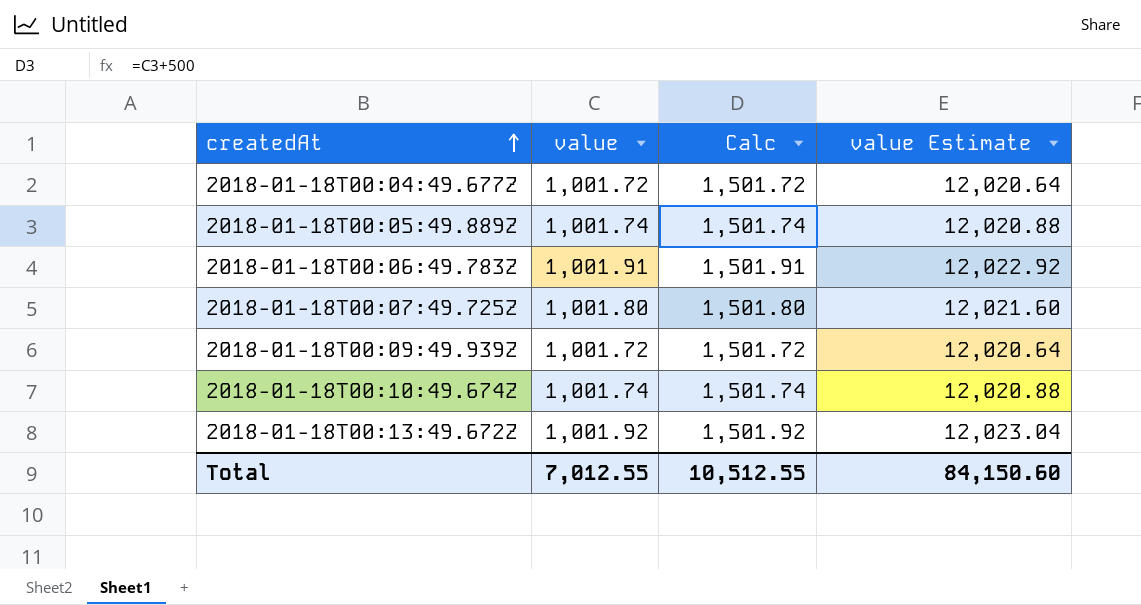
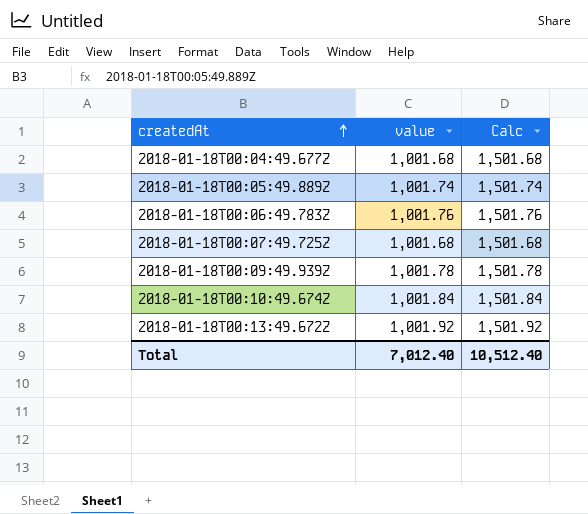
column value Estimate | formula: [value] * 12 -> none
2018-01-18T00:04:49.677Z | value: 1,001.72 -> 1,001.68
2018-01-18T00:04:49.677Z | Calc: 1,501.72 -> 1,501.68
2018-01-18T00:06:49.783Z | value: 1,001.91 -> 1,001.76
2018-01-18T00:06:49.783Z | Calc: 1,501.91 -> 1,501.76
2018-01-18T00:07:49.725Z | value: 1,001.80 -> 1,001.68
2018-01-18T00:07:49.725Z | Calc: 1,501.80 -> 1,501.68
2018-01-18T00:09:49.939Z | value: 1,001.72 -> 1,001.78
2018-01-18T00:09:49.939Z | Calc: 1,501.72 -> 1,501.78
2018-01-18T00:10:49.674Z | value: 1,001.74 -> 1,001.84
2018-01-18T00:10:49.674Z | Calc: 1,501.74 -> 1,501.84
Total | value: 7,012.55 -> 7,012.40
Total | Calc: 10,512.55 -> 10,512.40

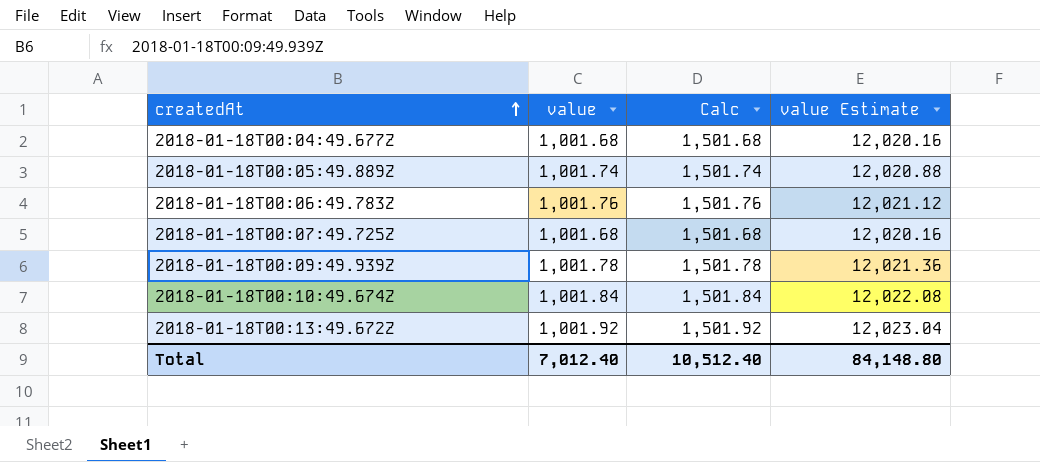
column value Estimate | formula: none -> [value] * 12

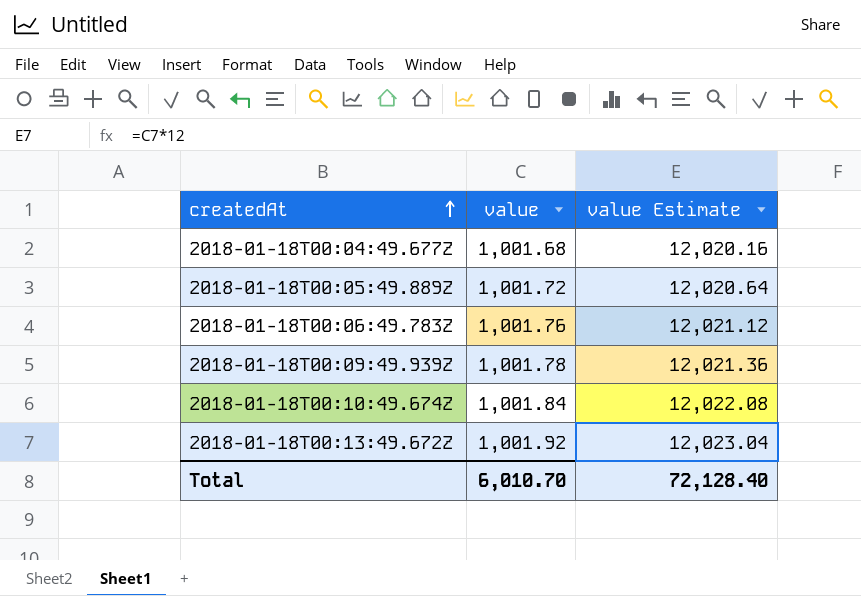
column Calc | formula: [value] + 500 -> none
row 2018-01-18T00:07:49.725Z: 1,001.68 | 1,501.68 | 12,020.16 -> none
2018-01-18T00:05:49.889Z | value: 1,001.74 -> 1,001.72
2018-01-18T00:05:49.889Z | value Estimate: 12,020.88 -> 12,020.64
Total | value: 7,012.40 -> 6,010.70
Total | value Estimate: 84,148.80 -> 72,128.40

